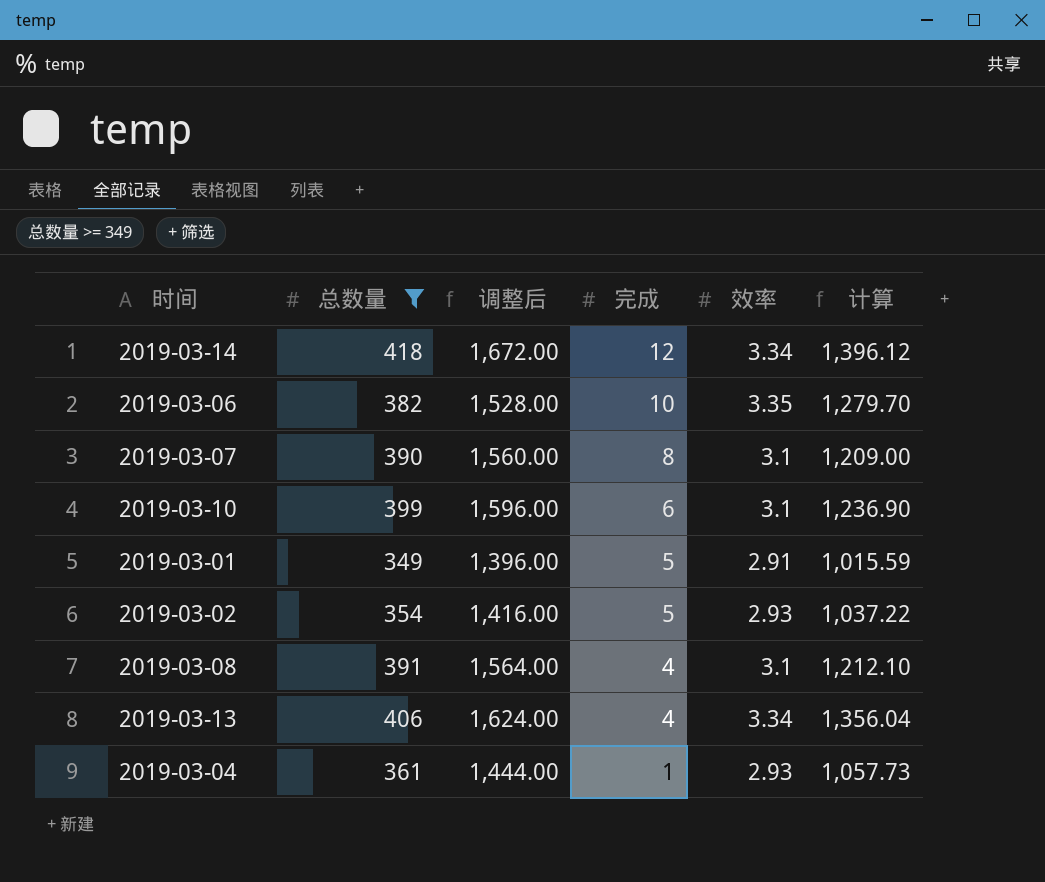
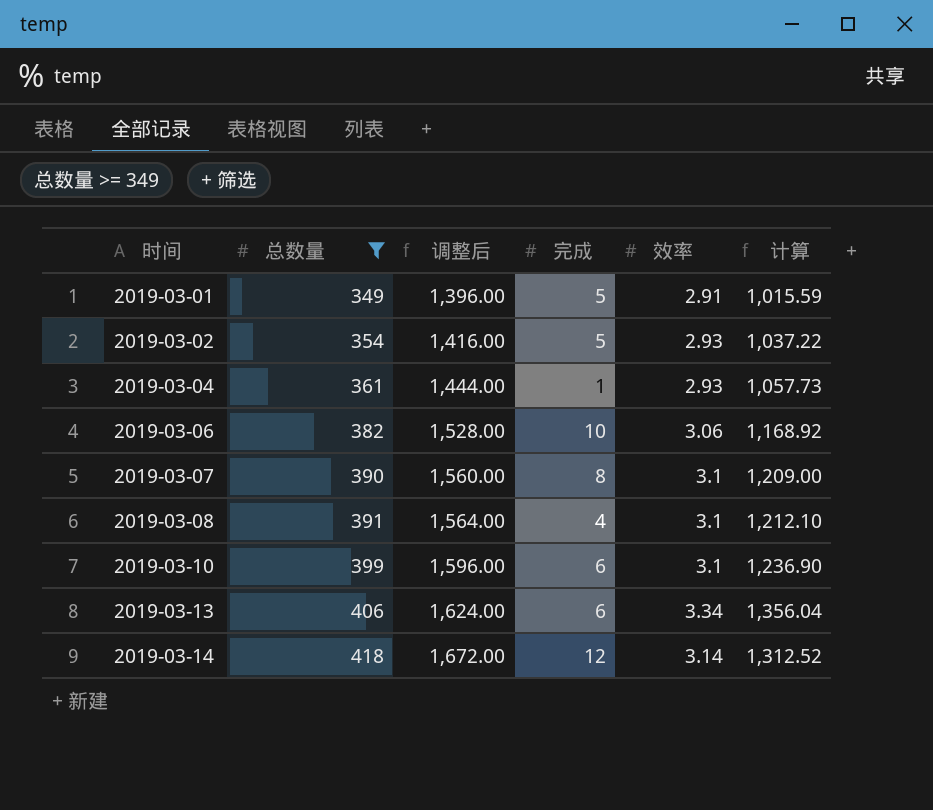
row order: 完成 descending -> 时间 ascending
2019-03-06 | 效率: 3.35 -> 3.06
2019-03-06 | 计算: 1,279.70 -> 1,168.92
2019-03-13 | 完成: 4 -> 6
2019-03-14 | 效率: 3.34 -> 3.14
2019-03-14 | 计算: 1,396.12 -> 1,312.52

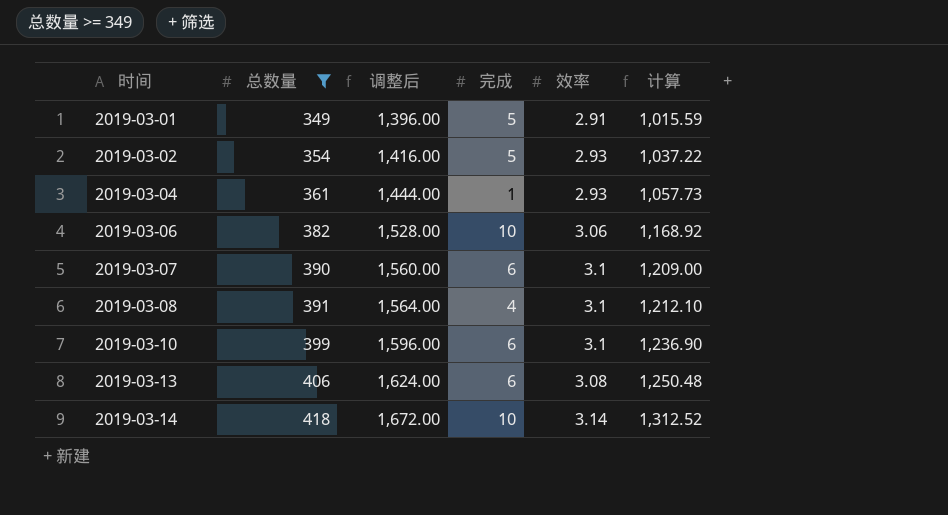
2019-03-07 | 完成: 8 -> 6
2019-03-13 | 效率: 3.34 -> 3.08
2019-03-13 | 计算: 1,356.04 -> 1,250.48
2019-03-14 | 完成: 12 -> 10

